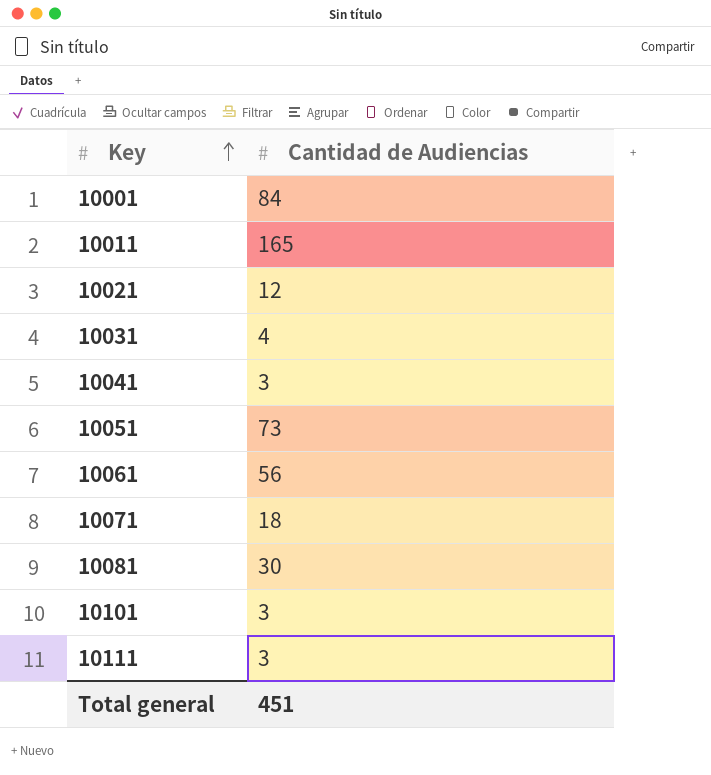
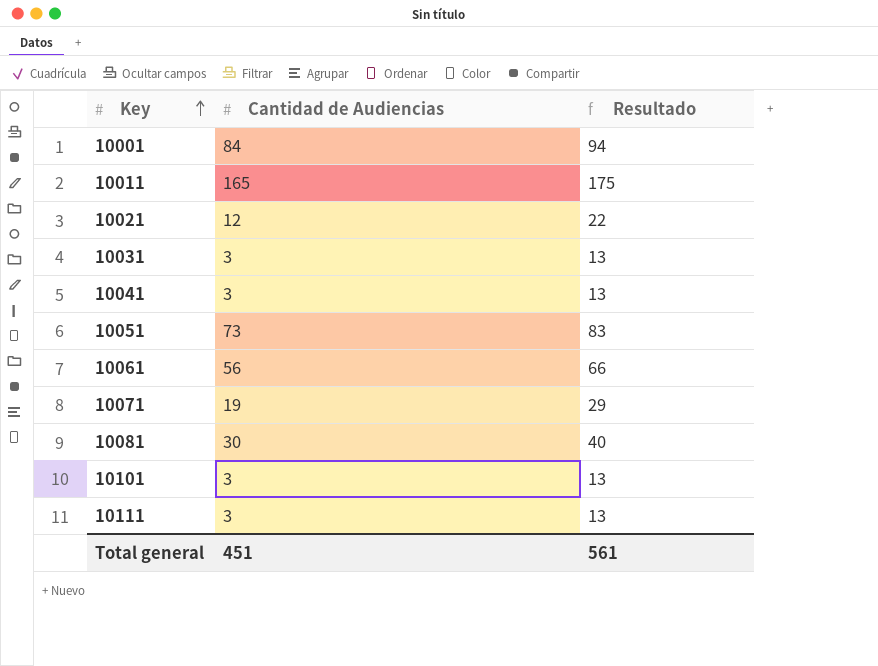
column Resultado | formula: none -> [Cantidad de Audiencias] + 10
10031 | Cantidad de Audiencias: 4 -> 3
10071 | Cantidad de Audiencias: 18 -> 19

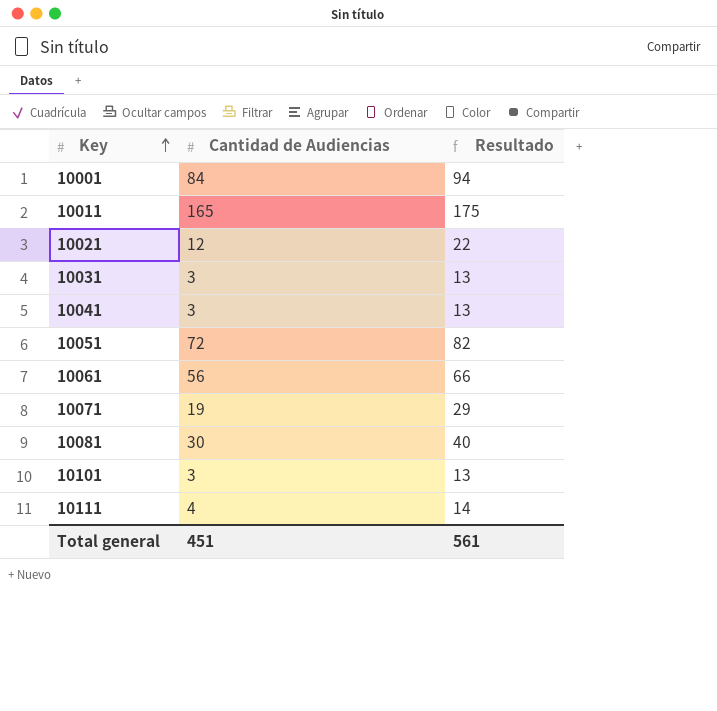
10051 | Cantidad de Audiencias: 73 -> 72
10051 | Resultado: 83 -> 82
10111 | Cantidad de Audiencias: 3 -> 4
10111 | Resultado: 13 -> 14

